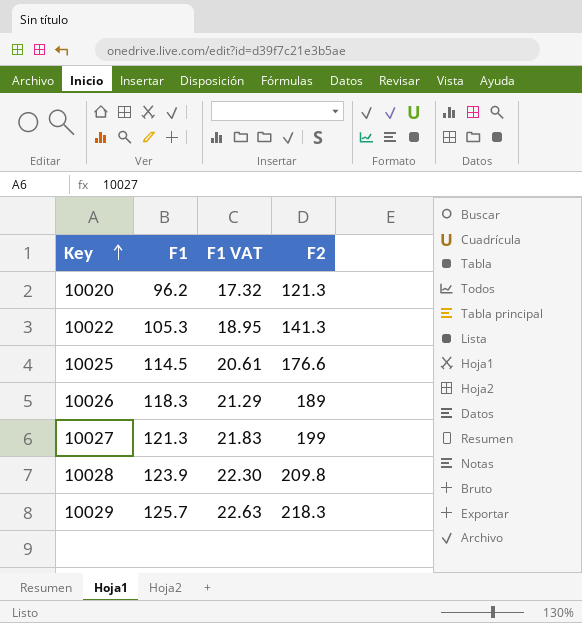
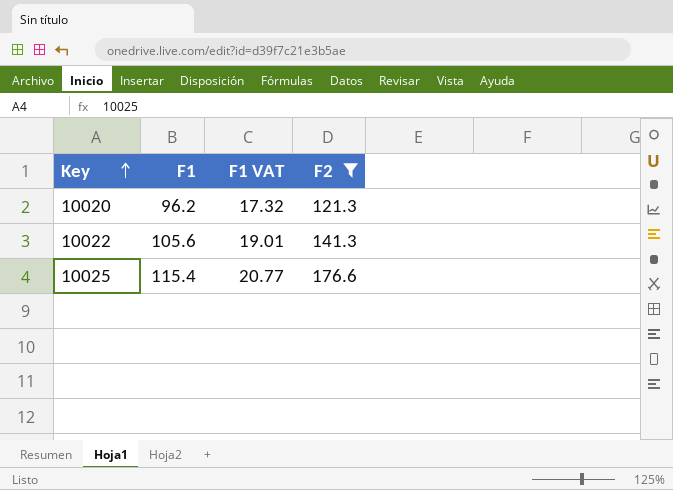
filter: none -> F2 <= 176.6
10022 | F1: 105.3 -> 105.6
10022 | F1 VAT: 18.95 -> 19.01
10025 | F1: 114.5 -> 115.4
10025 | F1 VAT: 20.61 -> 20.77

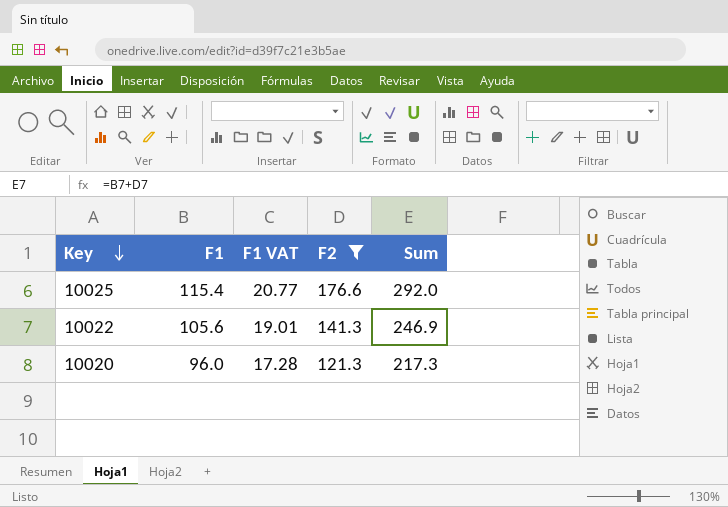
row order: Key ascending -> Key descending
column Sum | formula: none -> [F1] + [F2]
10020 | F1: 96.2 -> 96.0
10020 | F1 VAT: 17.32 -> 17.28

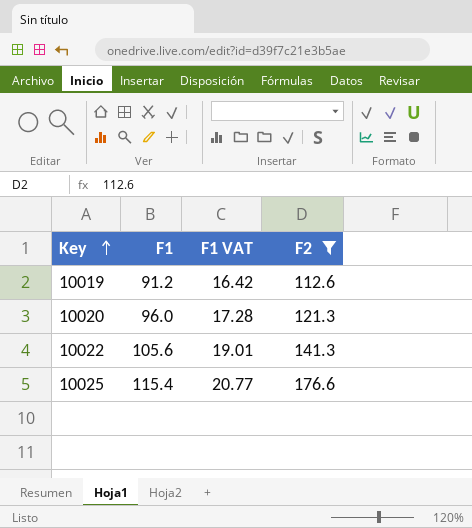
row order: Key descending -> Key ascending
column Sum | formula: [F1] + [F2] -> none
row 10019: none -> 91.2 | 16.42 | 112.6

